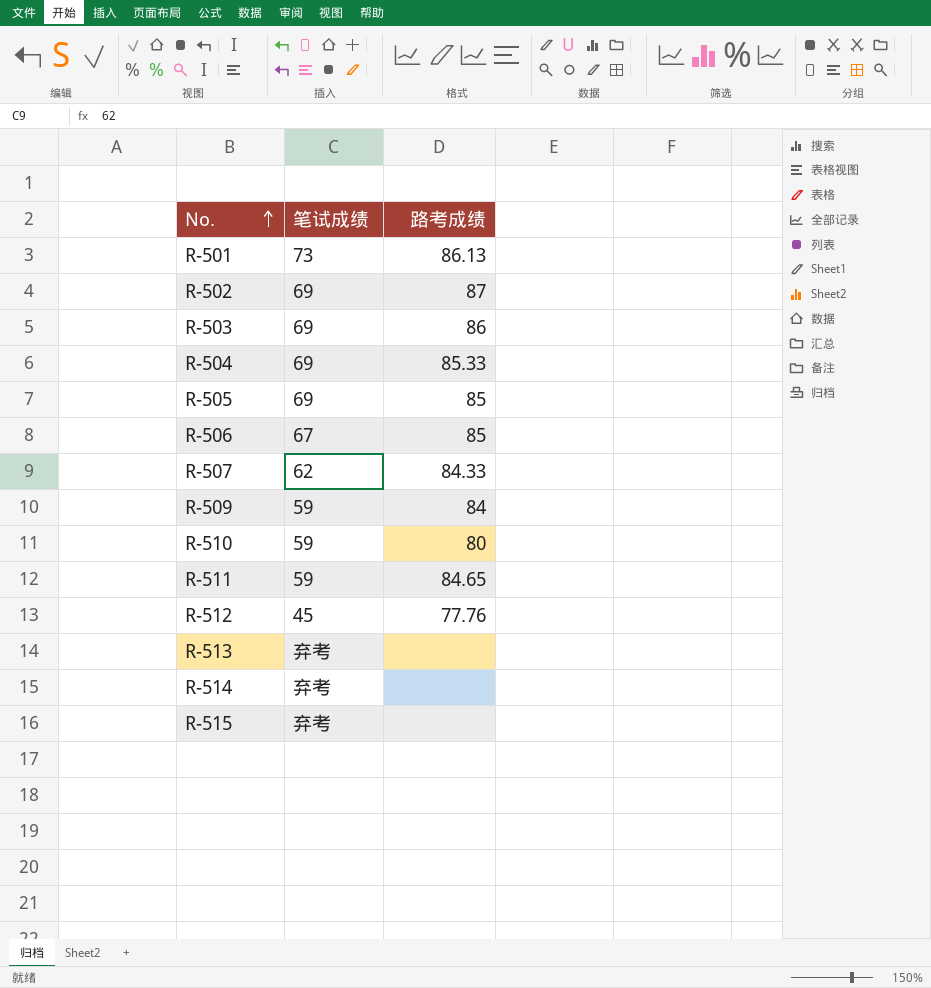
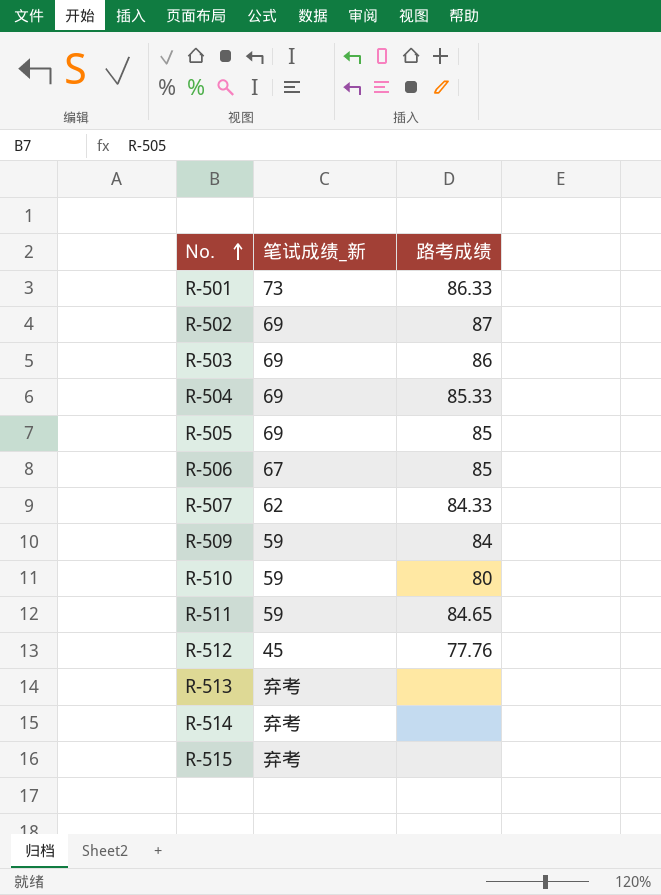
column name: 笔试成绩 -> 笔试成绩_新
R-501 | 路考成绩: 86.13 -> 86.33

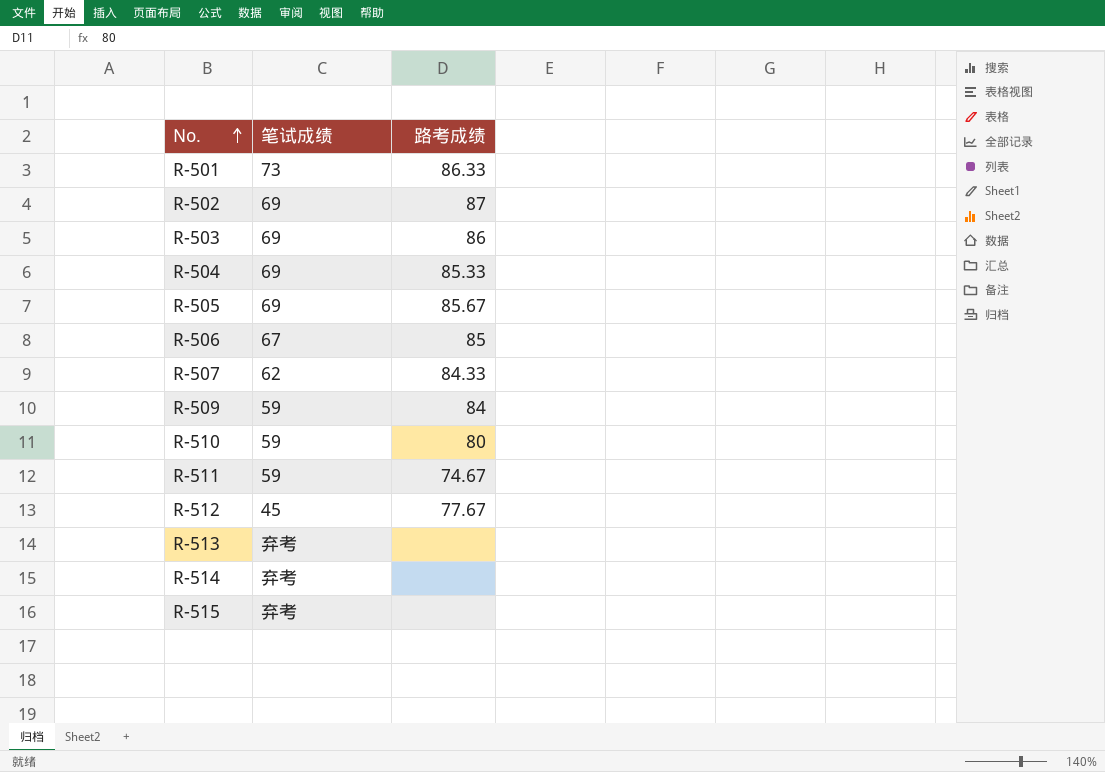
column name: 笔试成绩_新 -> 笔试成绩
R-505 | 路考成绩: 85 -> 85.67
R-511 | 路考成绩: 84.65 -> 74.67
R-512 | 路考成绩: 77.76 -> 77.67

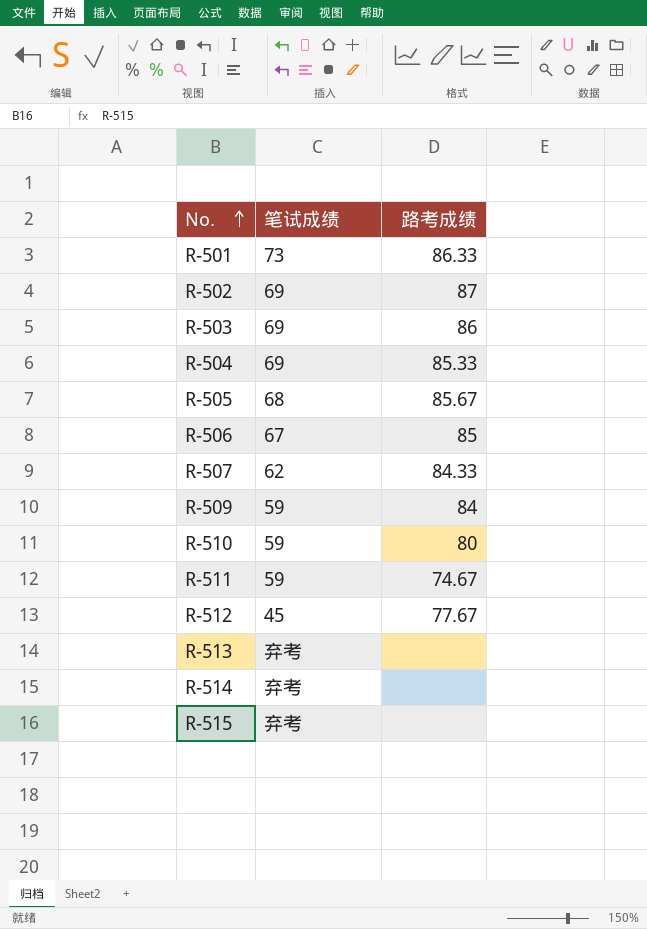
R-505 | 笔试成绩: 69 -> 68

